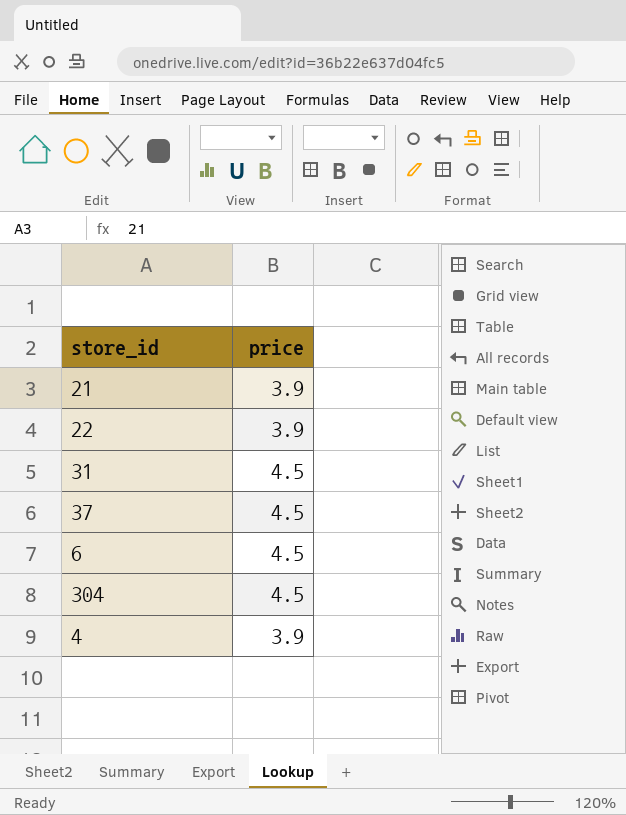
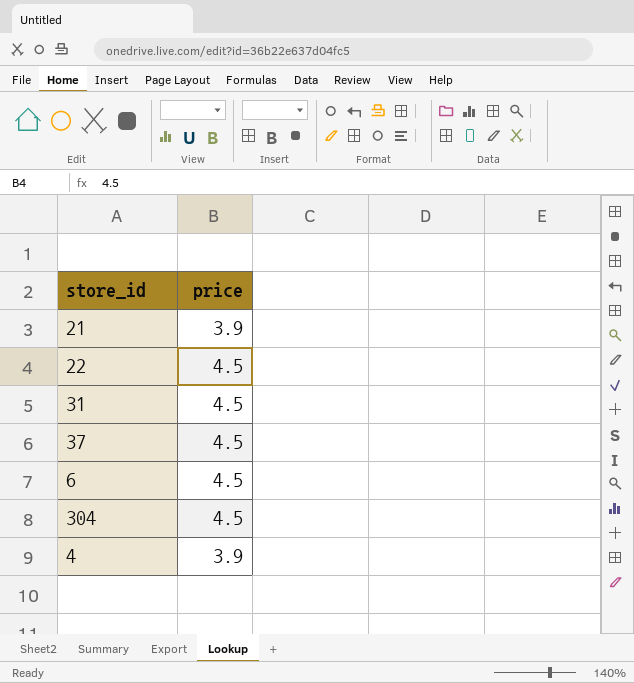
22 | price: 3.9 -> 4.5

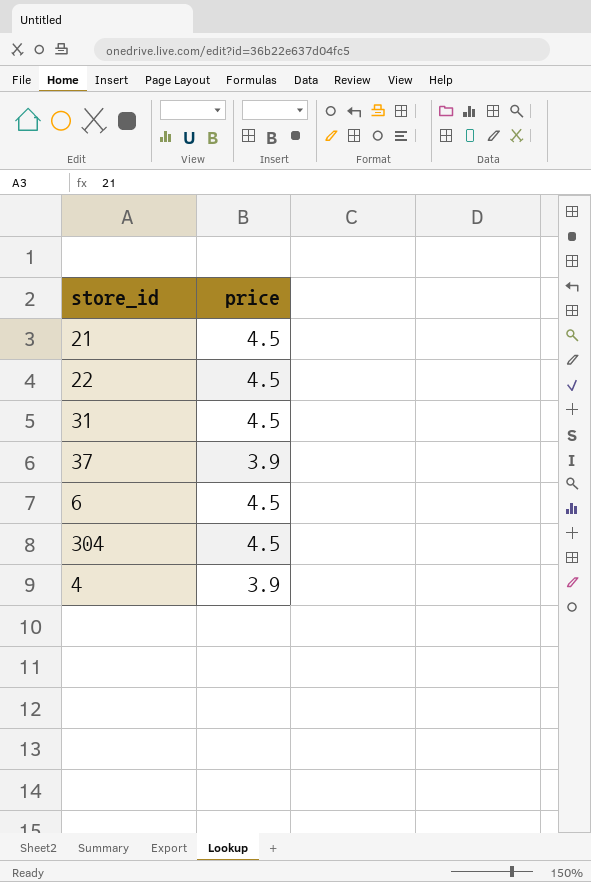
21 | price: 3.9 -> 4.5
37 | price: 4.5 -> 3.9

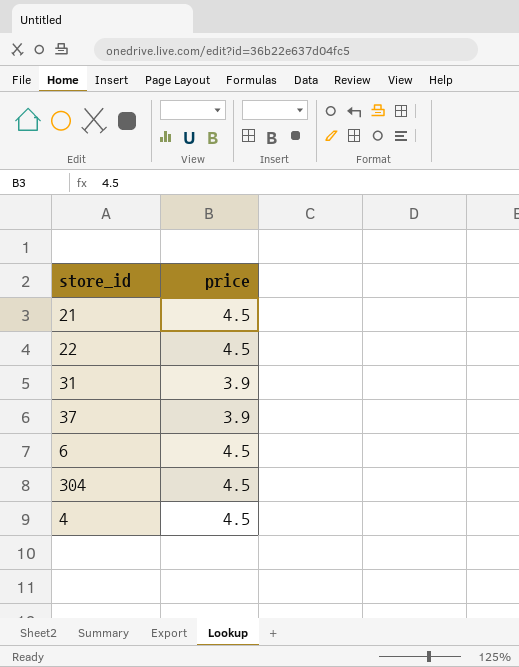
31 | price: 4.5 -> 3.9
4 | price: 3.9 -> 4.5

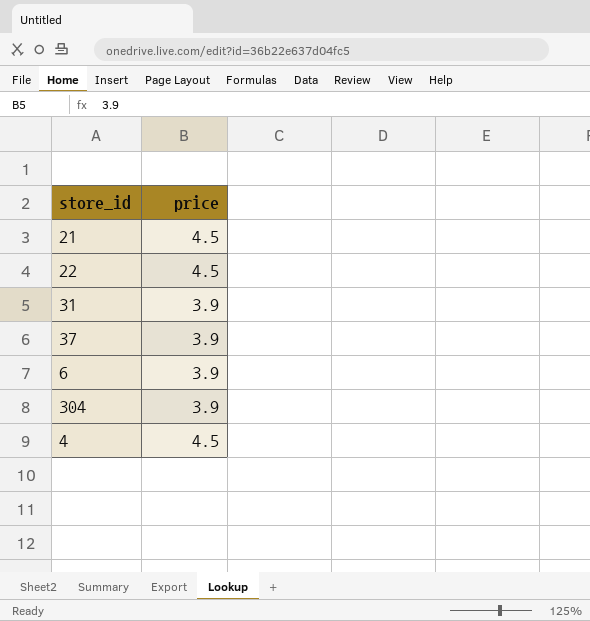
6 | price: 4.5 -> 3.9
304 | price: 4.5 -> 3.9

